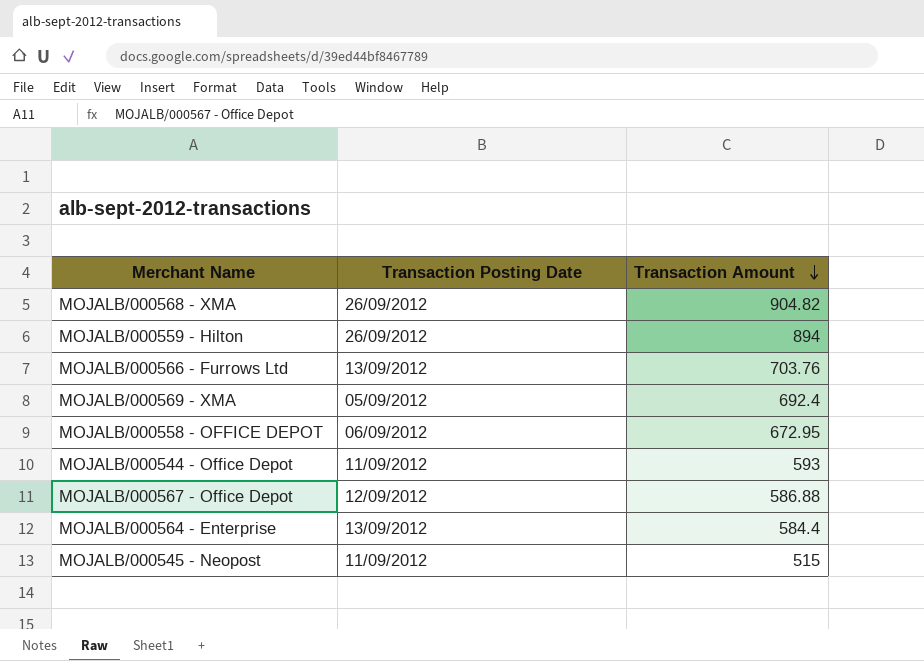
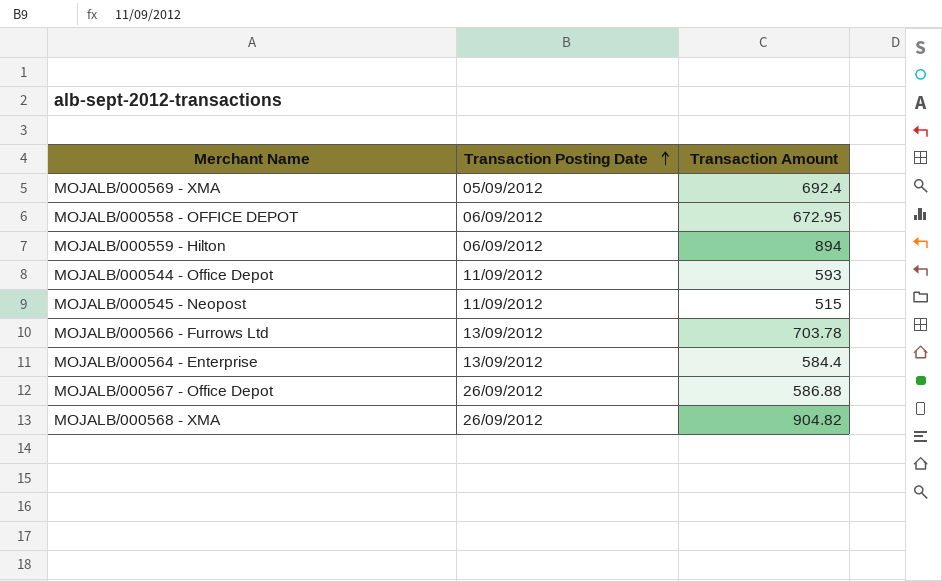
row order: Transaction Amount descending -> Transaction Posting Date ascending
MOJALB/000559 - Hilton | Transaction Posting Date: 26/09/2012 -> 06/09/2012
MOJALB/000566 - Furrows Ltd | Transaction Amount: 703.76 -> 703.78
MOJALB/000567 - Office Depot | Transaction Posting Date: 12/09/2012 -> 26/09/2012

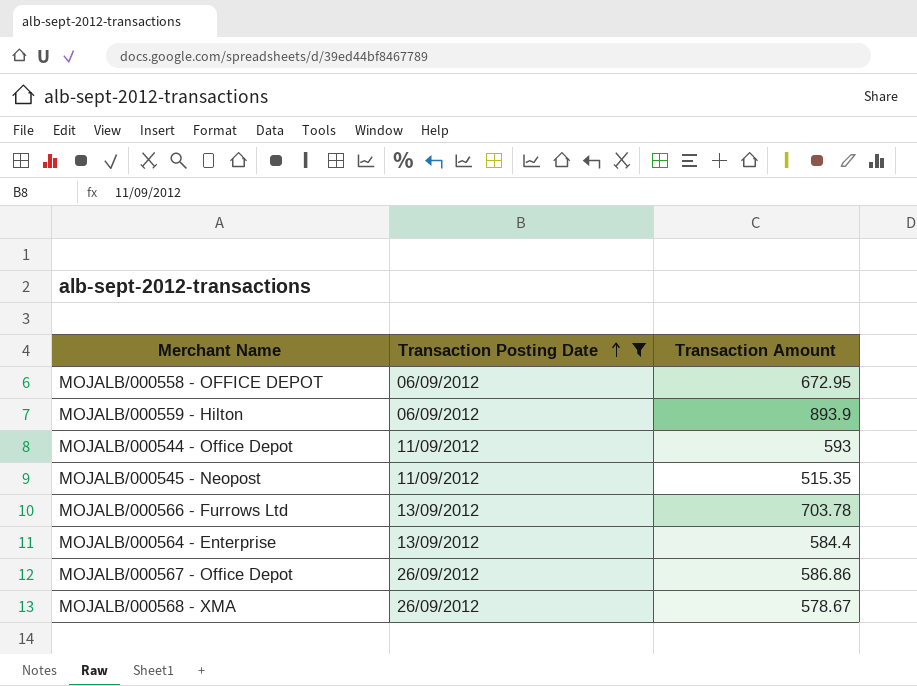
filter: none -> Transaction Posting Date != 05/09/2012
MOJALB/000559 - Hilton | Transaction Amount: 894 -> 893.9
MOJALB/000545 - Neopost | Transaction Amount: 515 -> 515.35
MOJALB/000567 - Office Depot | Transaction Amount: 586.88 -> 586.86
MOJALB/000568 - XMA | Transaction Amount: 904.82 -> 578.67

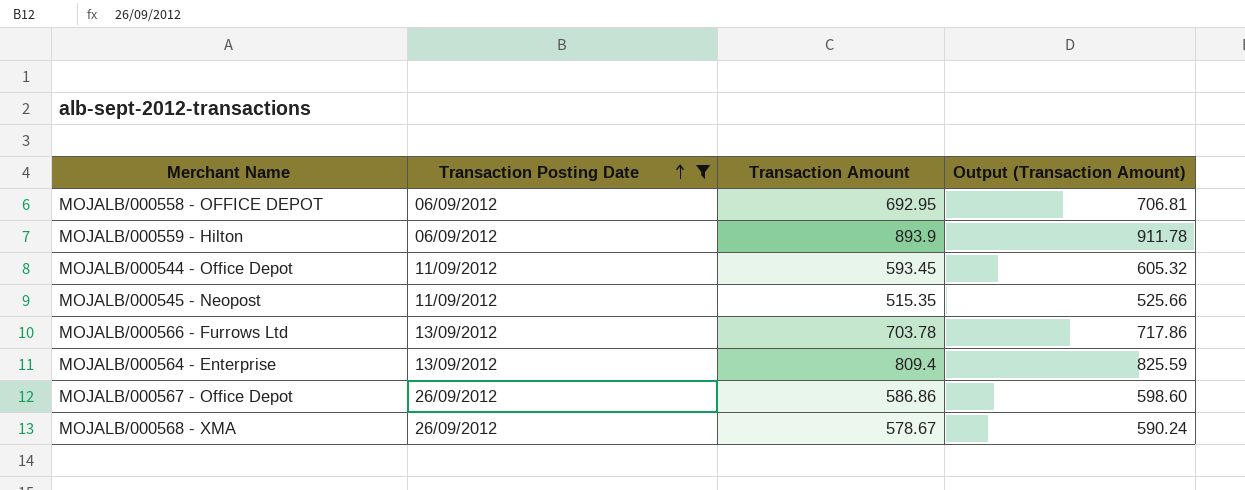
column Output (Transaction Amount) | formula: none -> [Transaction Amount] * 1.02
MOJALB/000558 - OFFICE DEPOT | Transaction Amount: 672.95 -> 692.95
MOJALB/000544 - Office Depot | Transaction Amount: 593 -> 593.45
MOJALB/000564 - Enterprise | Transaction Amount: 584.4 -> 809.4

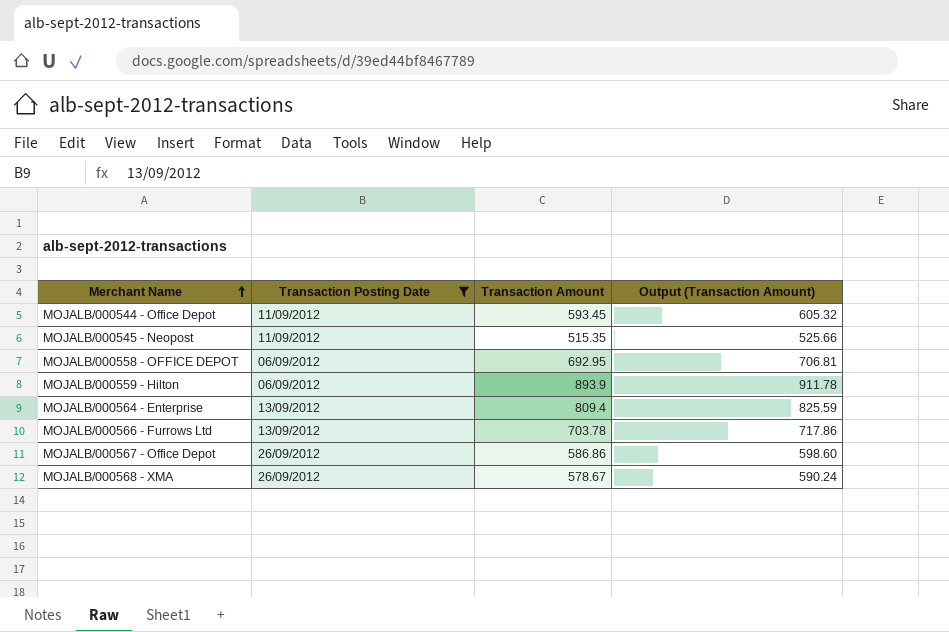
row order: Transaction Posting Date ascending -> Merchant Name ascending

